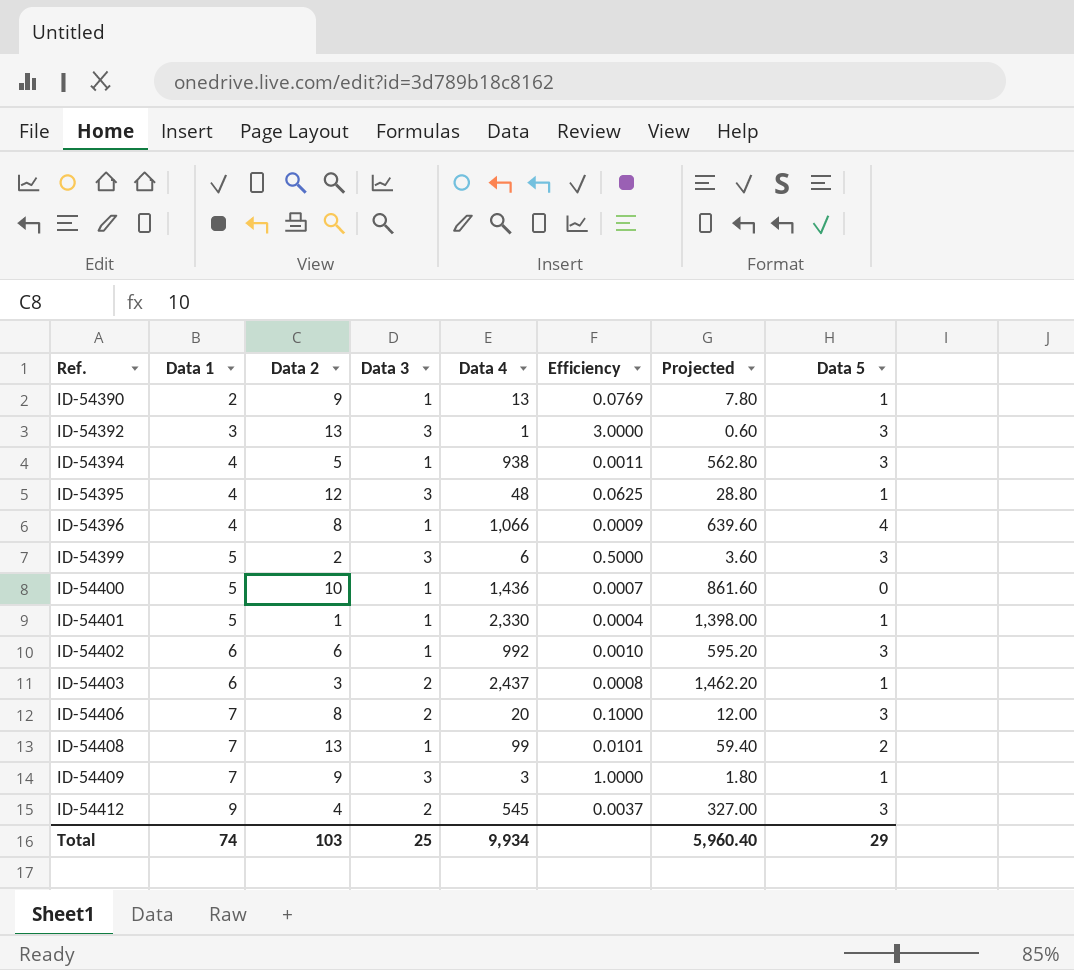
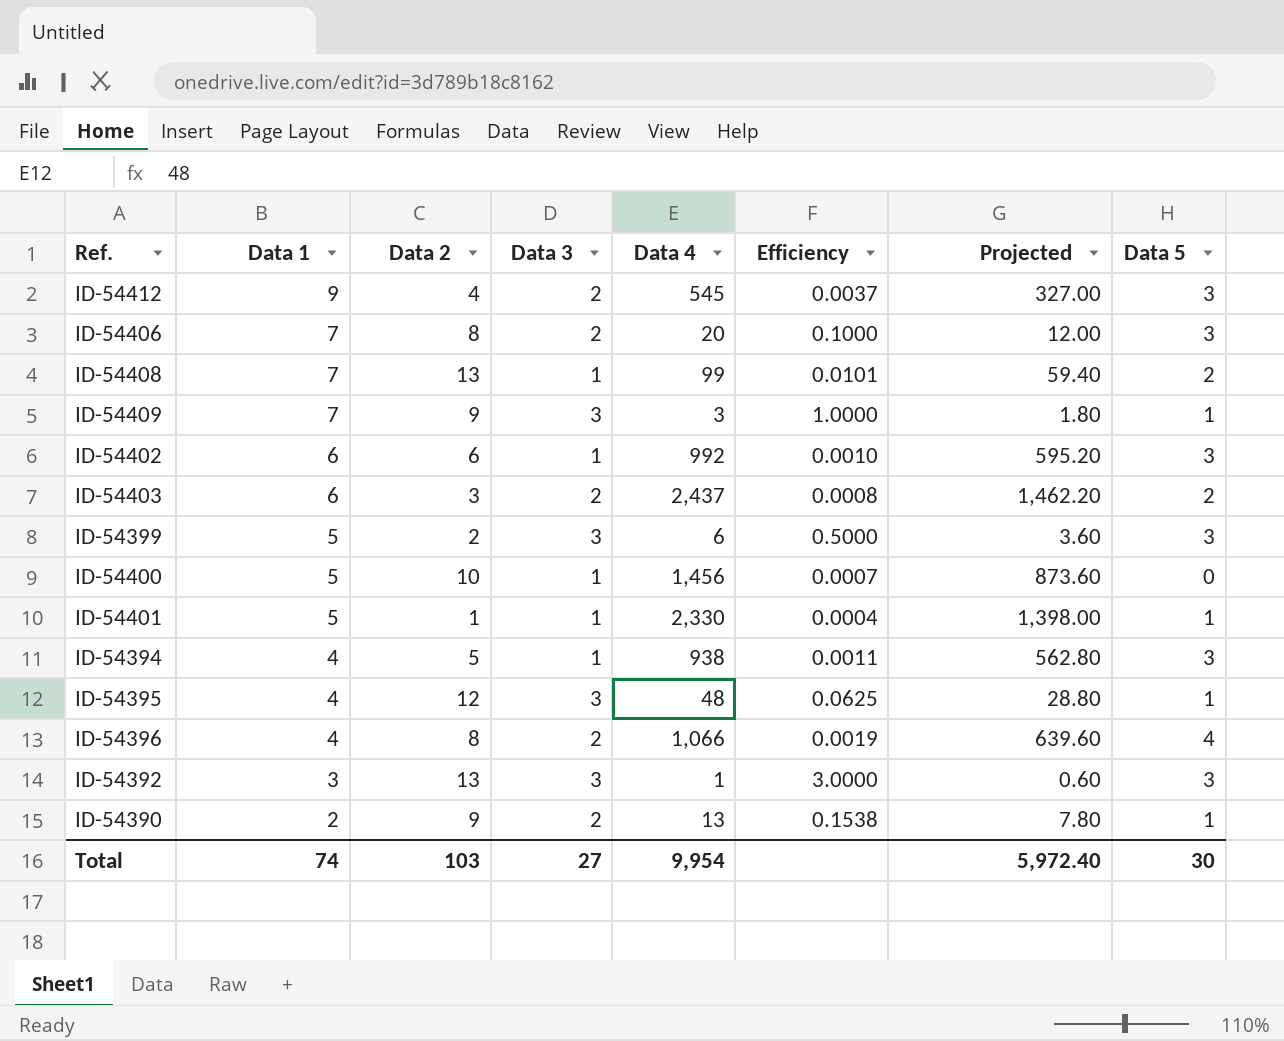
row order: Ref. ascending -> Data 1 descending
ID-54403 | Data 5: 1 -> 2
ID-54400 | Data 4: 1,436 -> 1,456
ID-54400 | Projected: 861.60 -> 873.60
ID-54396 | Data 3: 1 -> 2
ID-54396 | Efficiency: 0.0009 -> 0.0019
ID-54390 | Data 3: 1 -> 2
ID-54390 | Efficiency: 0.0769 -> 0.1538
Total | Data 3: 25 -> 27
Total | Data 4: 9,934 -> 9,954
Total | Projected: 5,960.40 -> 5,972.40
Total | Data 5: 29 -> 30

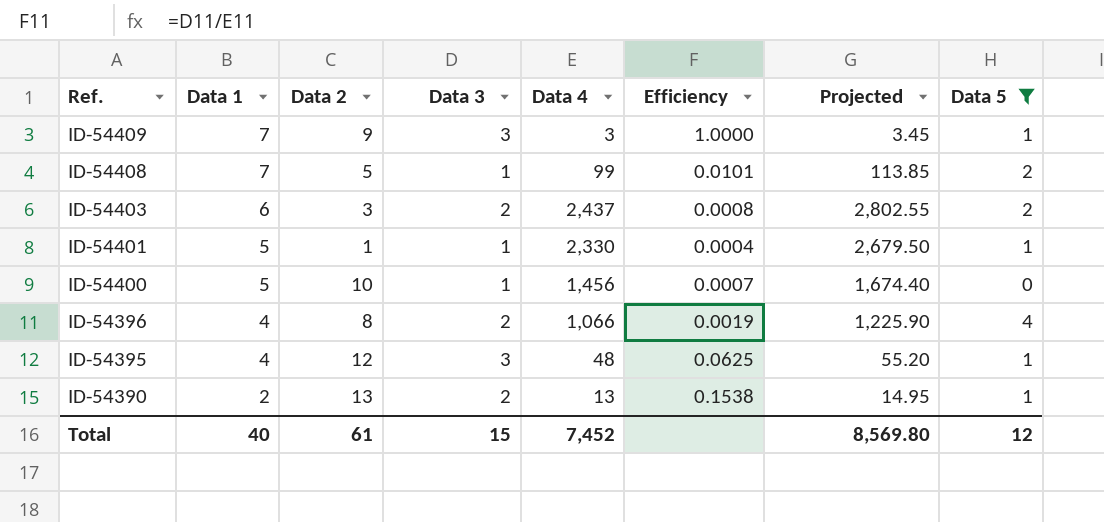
filter: none -> Data 5 != 3
row order: Data 1 descending -> Ref. descending
column Projected | formula: [Data 4] * 0.6 -> [Data 4] * 1.15
ID-54408 | Data 2: 13 -> 5
ID-54390 | Data 2: 9 -> 13
Total | Data 1: 74 -> 40
Total | Data 2: 103 -> 61
Total | Data 3: 27 -> 15
Total | Data 4: 9,954 -> 7,452
Total | Projected: 5,972.40 -> 8,569.80
Total | Data 5: 30 -> 12

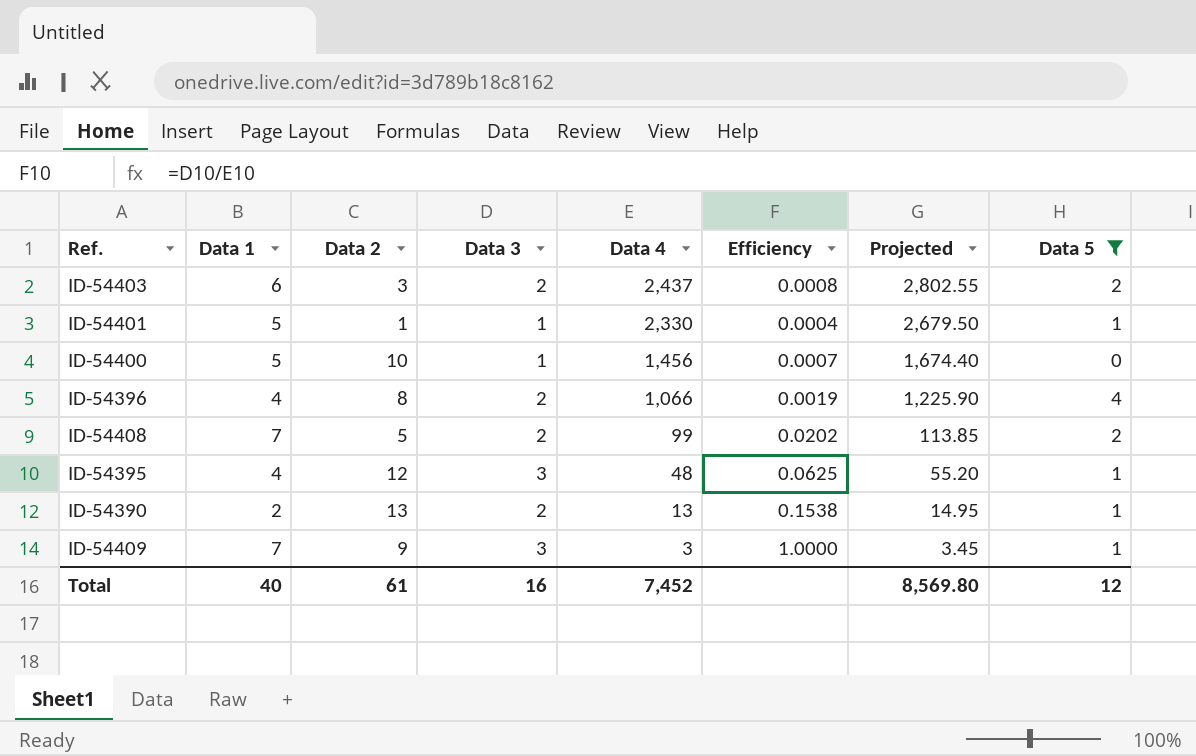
row order: Ref. descending -> Data 4 descending
ID-54408 | Data 3: 1 -> 2
ID-54408 | Efficiency: 0.0101 -> 0.0202
Total | Data 3: 15 -> 16

